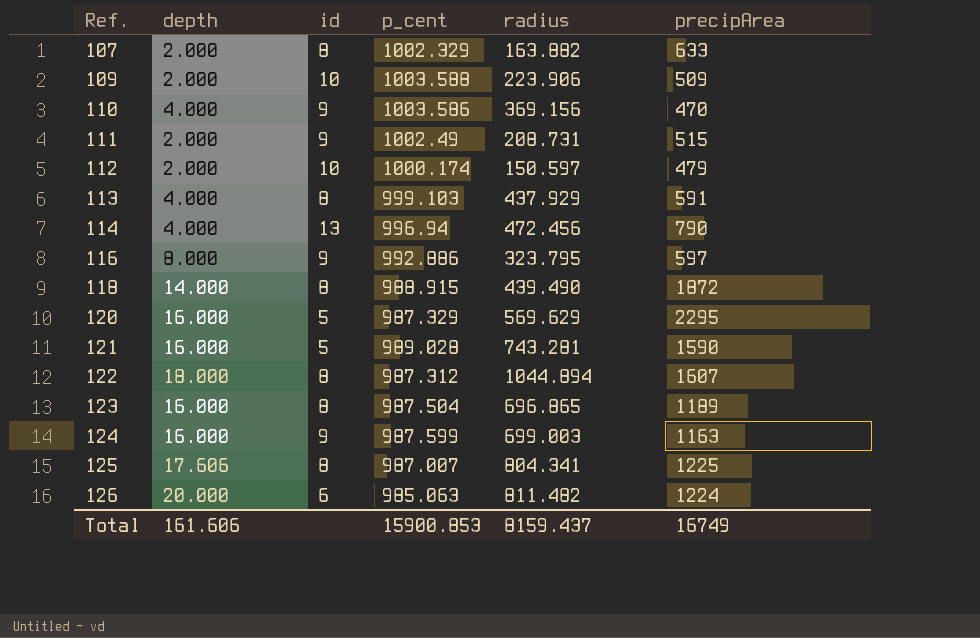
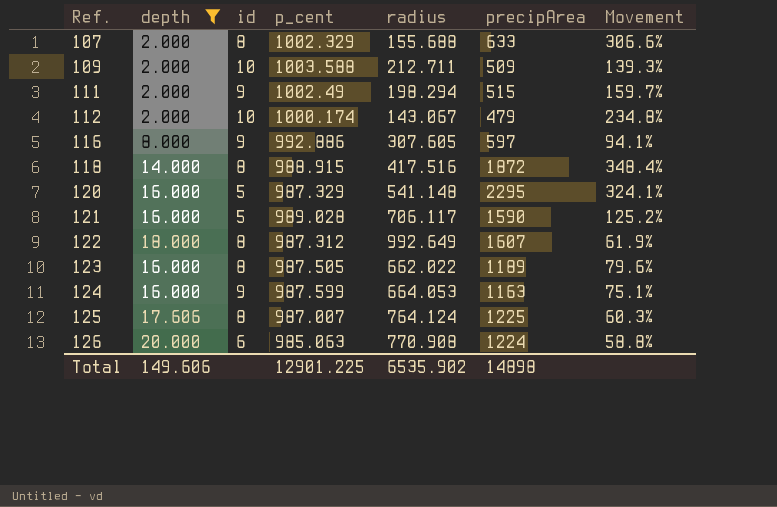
filter: none -> depth != 4.000
column Movement | formula: none -> ([precipArea] - [radius]) / [radius]
107 | radius: 163.882 -> 155.688
109 | radius: 223.906 -> 212.711
111 | radius: 208.731 -> 198.294
112 | radius: 150.597 -> 143.067
116 | radius: 323.795 -> 307.605
118 | radius: 439.490 -> 417.516
120 | radius: 569.629 -> 541.148
121 | radius: 743.281 -> 706.117
122 | radius: 1044.894 -> 992.649
123 | p_cent: 987.504 -> 987.505
123 | radius: 696.865 -> 662.022
124 | radius: 699.003 -> 664.053
125 | radius: 804.341 -> 764.124
126 | radius: 811.482 -> 770.908
Total | depth: 161.606 -> 149.606
Total | p_cent: 15900.853 -> 12901.225
Total | radius: 8159.437 -> 6535.902
Total | precipArea: 16749 -> 14898

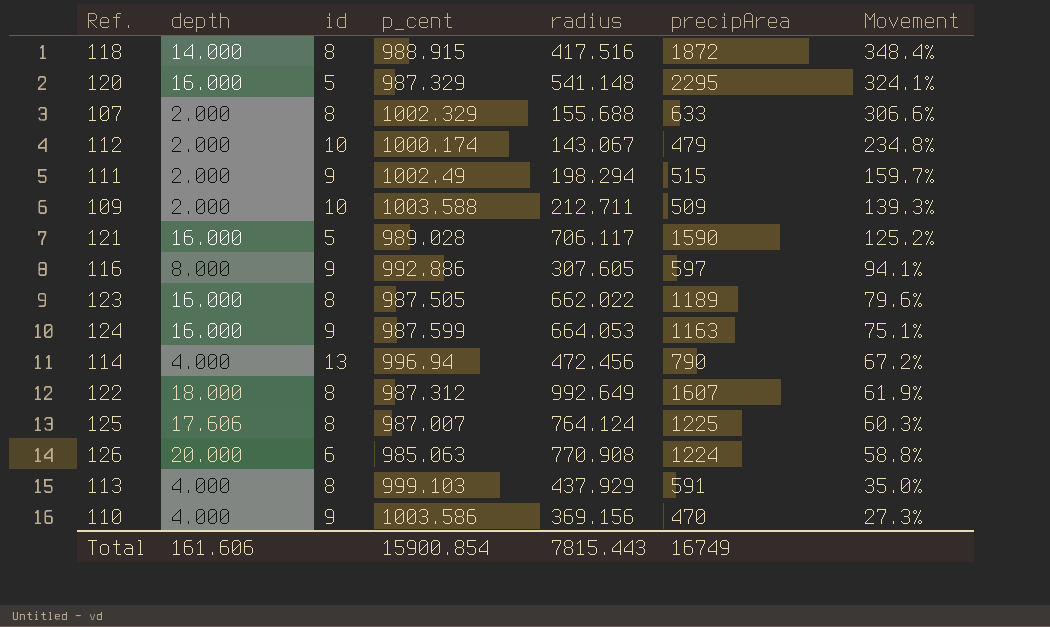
filter: depth != 4.000 -> none
row order: Ref. ascending -> Movement descending
Total | depth: 149.606 -> 161.606
Total | p_cent: 12901.225 -> 15900.854
Total | radius: 6535.902 -> 7815.443
Total | precipArea: 14898 -> 16749

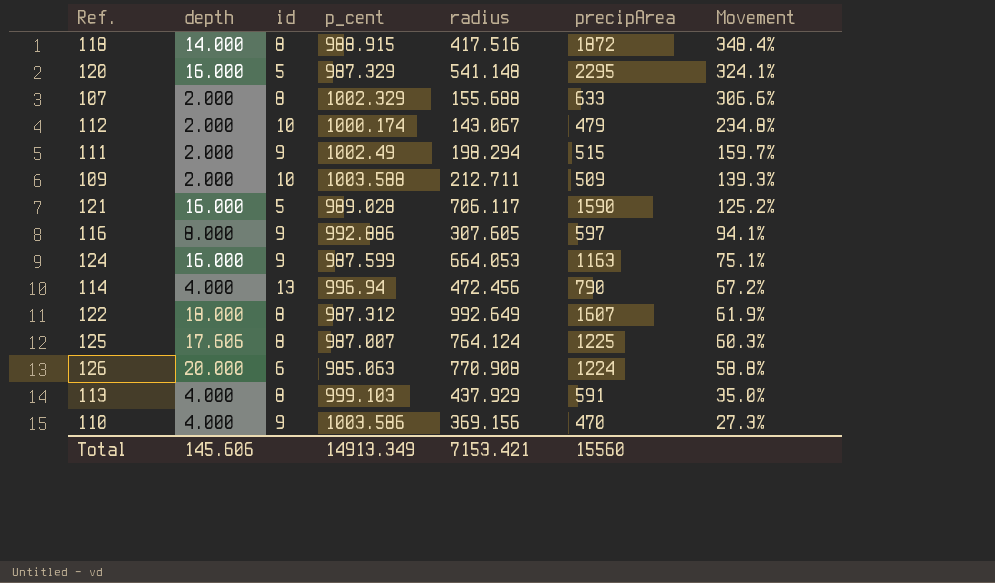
row 123: 16.000 | 8 | 987.505 | 662.022 | 1189 | 79.6% -> none
Total | depth: 161.606 -> 145.606
Total | p_cent: 15900.854 -> 14913.349
Total | radius: 7815.443 -> 7153.421
Total | precipArea: 16749 -> 15560

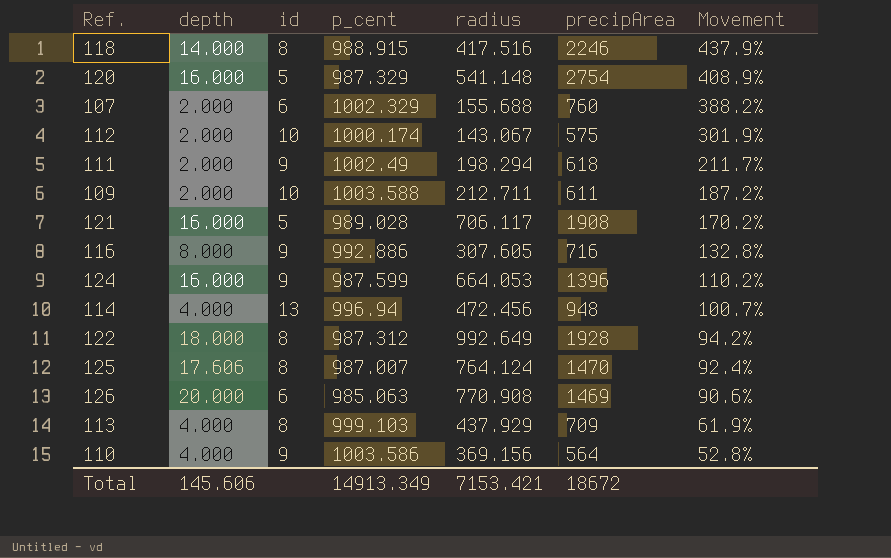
118 | precipArea: 1872 -> 2246
118 | Movement: 348.4% -> 437.9%
120 | precipArea: 2295 -> 2754
120 | Movement: 324.1% -> 408.9%
107 | id: 8 -> 6
107 | precipArea: 633 -> 760
107 | Movement: 306.6% -> 388.2%
112 | precipArea: 479 -> 575
112 | Movement: 234.8% -> 301.9%
111 | precipArea: 515 -> 618
111 | Movement: 159.7% -> 211.7%
109 | precipArea: 509 -> 611
109 | Movement: 139.3% -> 187.2%
121 | precipArea: 1590 -> 1908
121 | Movement: 125.2% -> 170.2%
116 | precipArea: 597 -> 716
116 | Movement: 94.1% -> 132.8%
124 | precipArea: 1163 -> 1396
124 | Movement: 75.1% -> 110.2%
114 | precipArea: 790 -> 948
114 | Movement: 67.2% -> 100.7%
122 | precipArea: 1607 -> 1928
122 | Movement: 61.9% -> 94.2%
125 | precipArea: 1225 -> 1470
125 | Movement: 60.3% -> 92.4%
126 | precipArea: 1224 -> 1469
126 | Movement: 58.8% -> 90.6%
113 | precipArea: 591 -> 709
113 | Movement: 35.0% -> 61.9%
110 | precipArea: 470 -> 564
110 | Movement: 27.3% -> 52.8%
Total | precipArea: 15560 -> 18672

